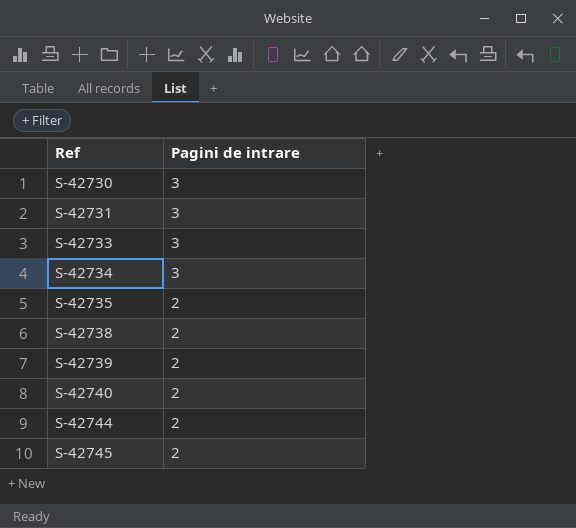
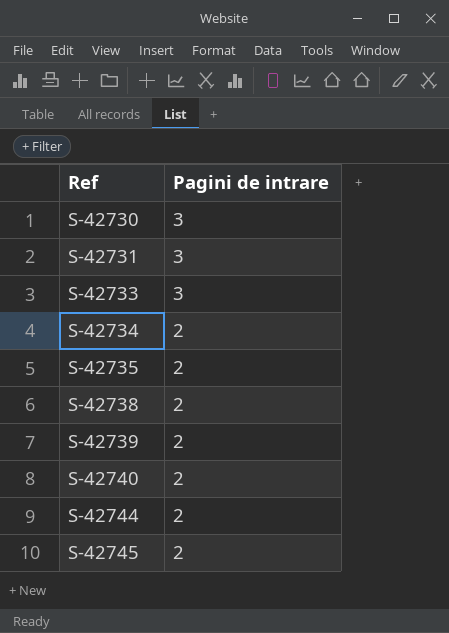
S-42734 | Pagini de intrare: 3 -> 2

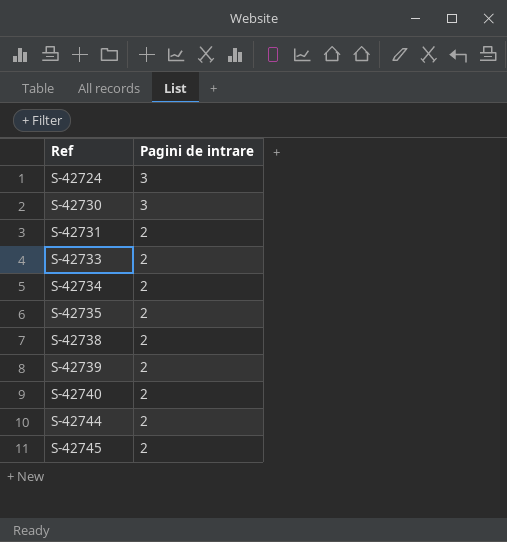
row S-42724: none -> 3
S-42731 | Pagini de intrare: 3 -> 2
S-42733 | Pagini de intrare: 3 -> 2

